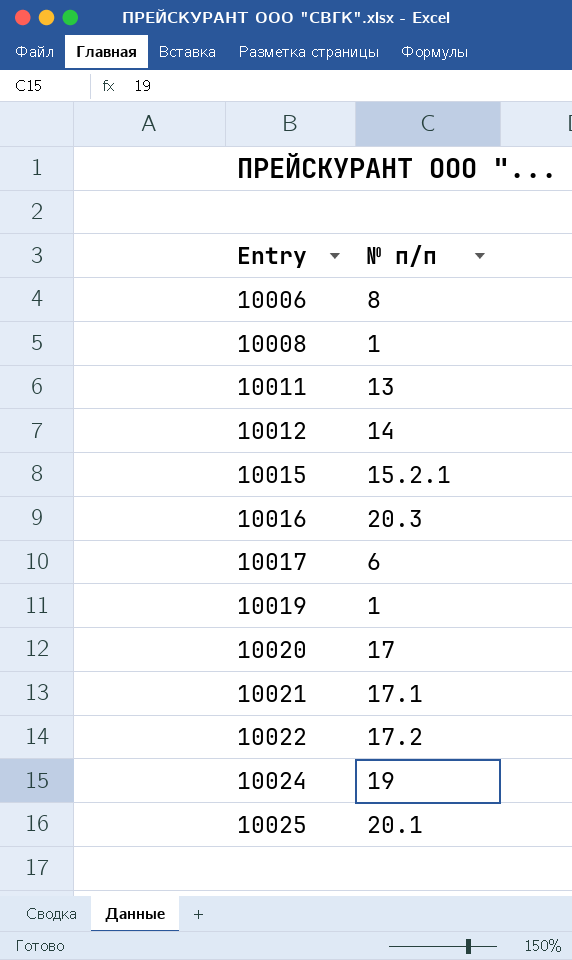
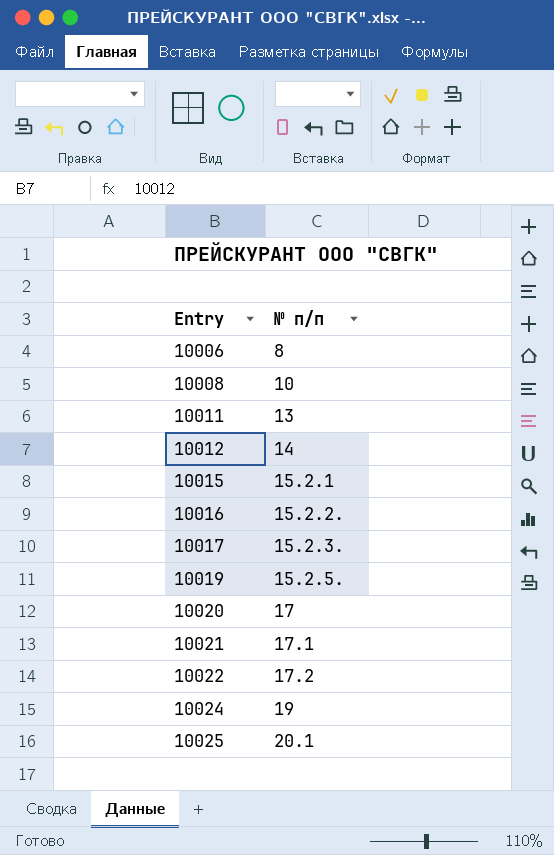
10008 | № п/п: 1 -> 10
10016 | № п/п: 20.3 -> 15.2.2.
10017 | № п/п: 6 -> 15.2.3.
10019 | № п/п: 1 -> 15.2.5.

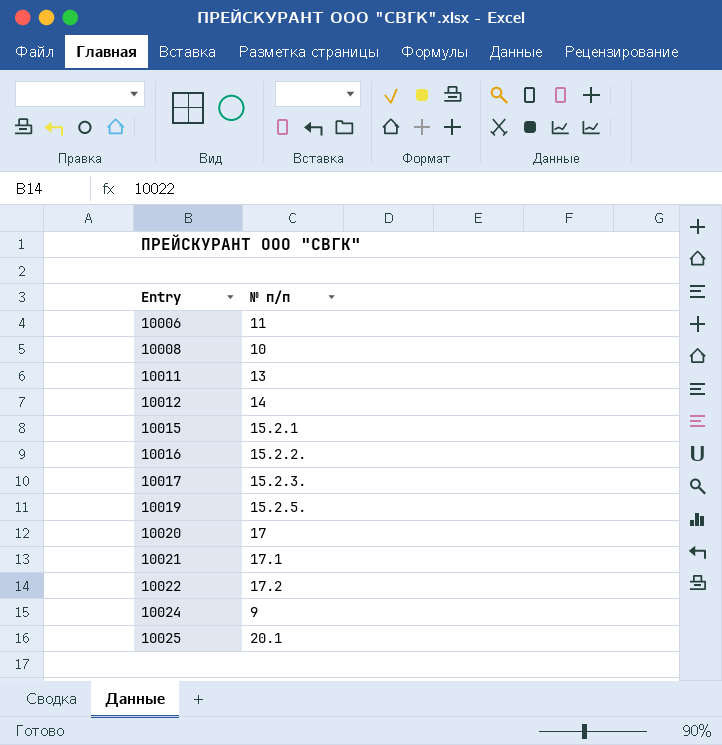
10006 | № п/п: 8 -> 11
10024 | № п/п: 19 -> 9

